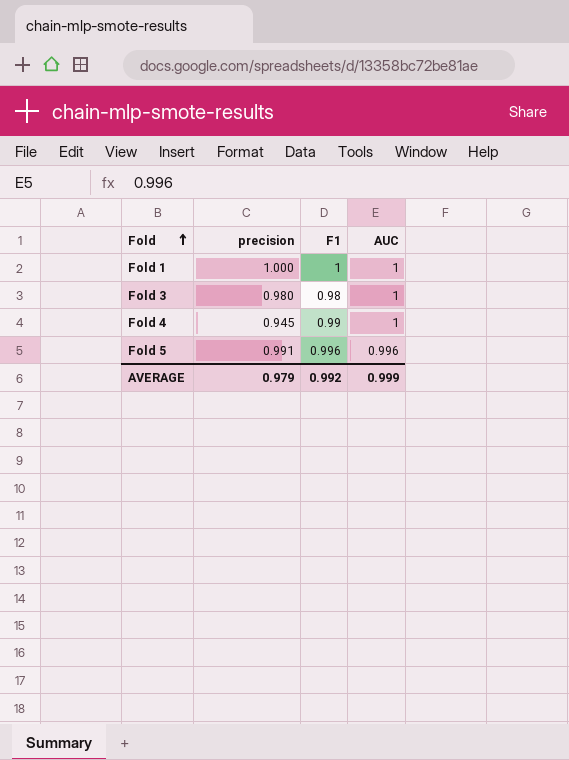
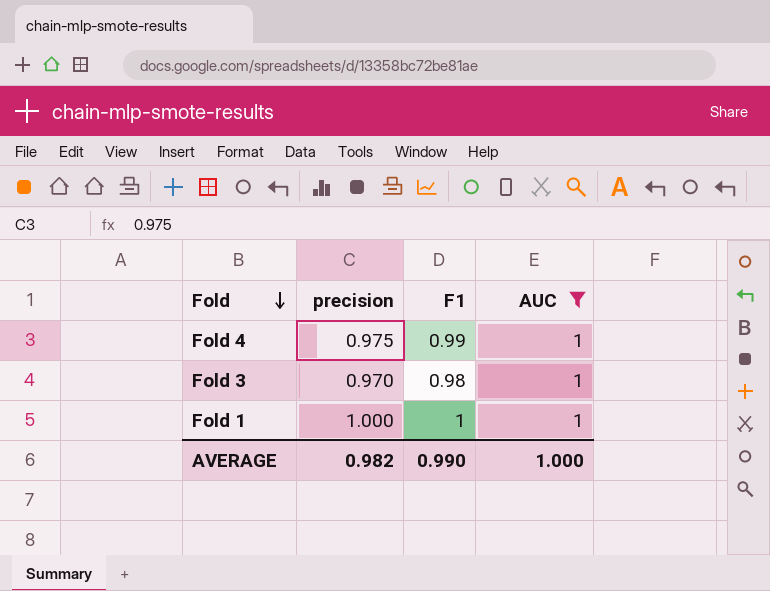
filter: none -> AUC = 1
row order: Fold ascending -> Fold descending
Fold 4 | precision: 0.945 -> 0.975
Fold 3 | precision: 0.980 -> 0.970
AVERAGE | precision: 0.979 -> 0.982
AVERAGE | F1: 0.992 -> 0.990
AVERAGE | AUC: 0.999 -> 1.000

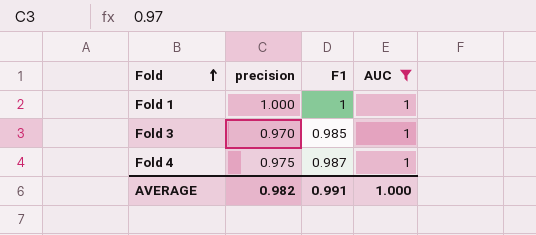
row order: Fold descending -> Fold ascending
Fold 3 | F1: 0.98 -> 0.985
Fold 4 | F1: 0.99 -> 0.987
AVERAGE | F1: 0.990 -> 0.991

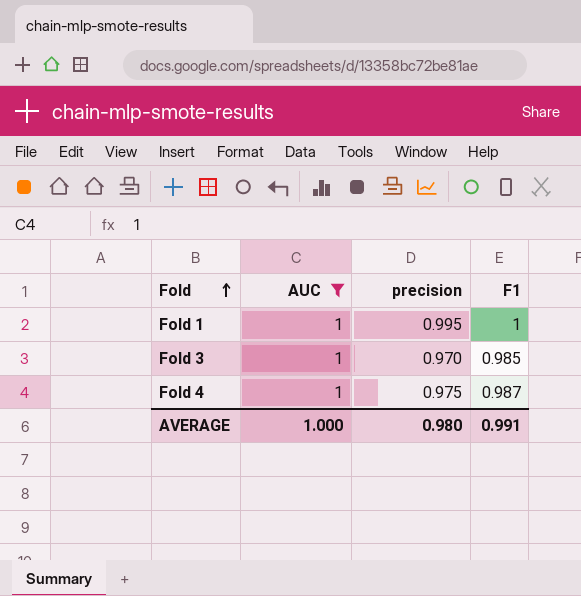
column AUC | position: 4 -> 2
Fold 1 | precision: 1.000 -> 0.995
AVERAGE | precision: 0.982 -> 0.980

